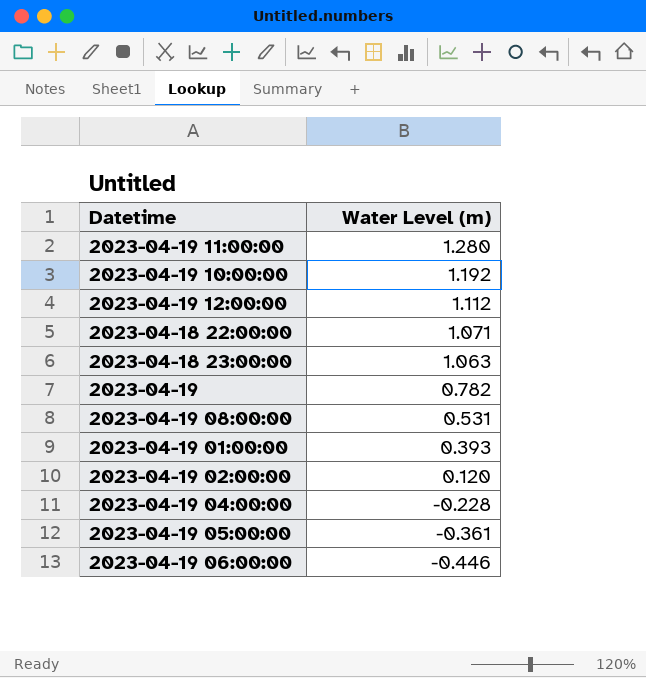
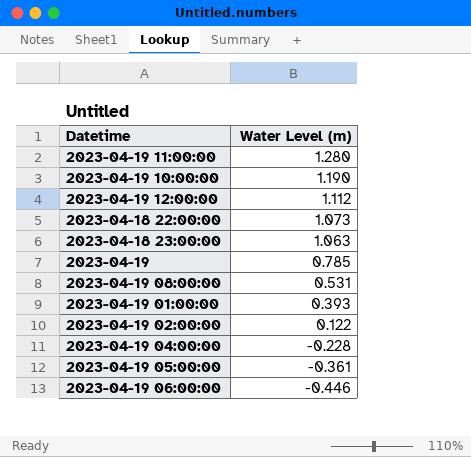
2023-04-19 10:00:00 | Water Level (m): 1.192 -> 1.190
2023-04-18 22:00:00 | Water Level (m): 1.071 -> 1.073
2023-04-19 | Water Level (m): 0.782 -> 0.785
2023-04-19 02:00:00 | Water Level (m): 0.120 -> 0.122

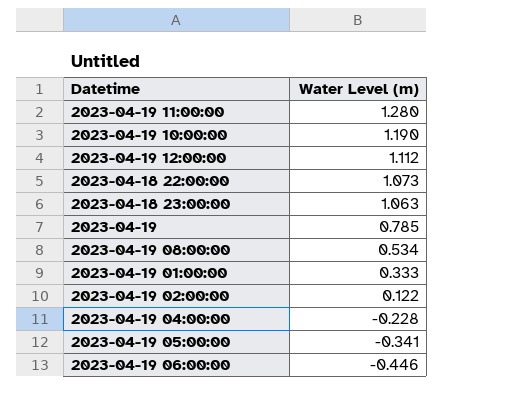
2023-04-19 08:00:00 | Water Level (m): 0.531 -> 0.534
2023-04-19 01:00:00 | Water Level (m): 0.393 -> 0.333
2023-04-19 05:00:00 | Water Level (m): -0.361 -> -0.341

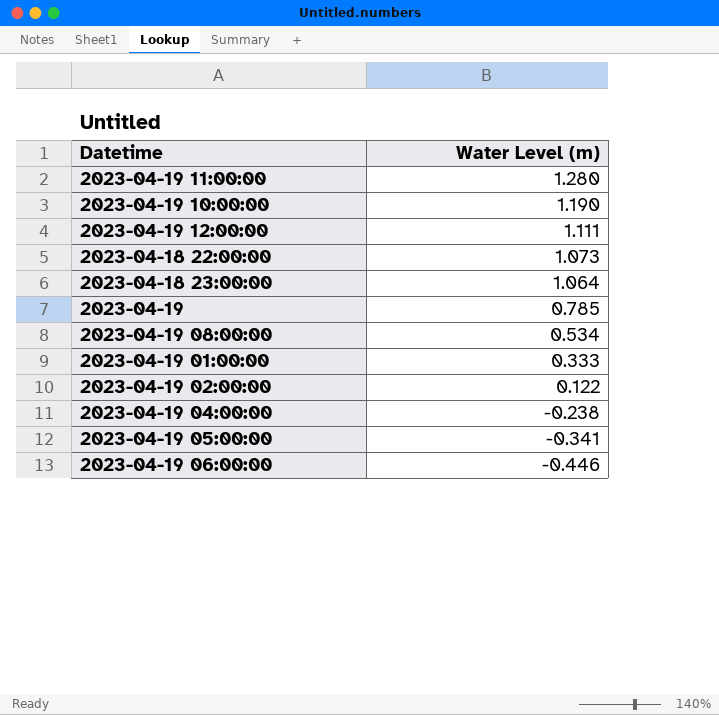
2023-04-19 12:00:00 | Water Level (m): 1.112 -> 1.111
2023-04-18 23:00:00 | Water Level (m): 1.063 -> 1.064
2023-04-19 04:00:00 | Water Level (m): -0.228 -> -0.238

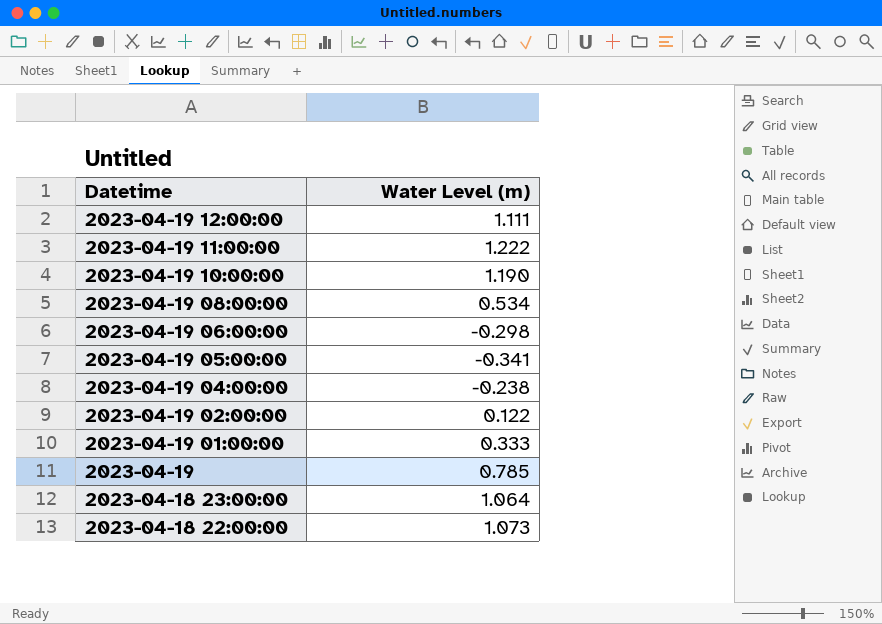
row order: Water Level (m) descending -> Datetime descending
2023-04-19 11:00:00 | Water Level (m): 1.280 -> 1.222
2023-04-19 06:00:00 | Water Level (m): -0.446 -> -0.298

